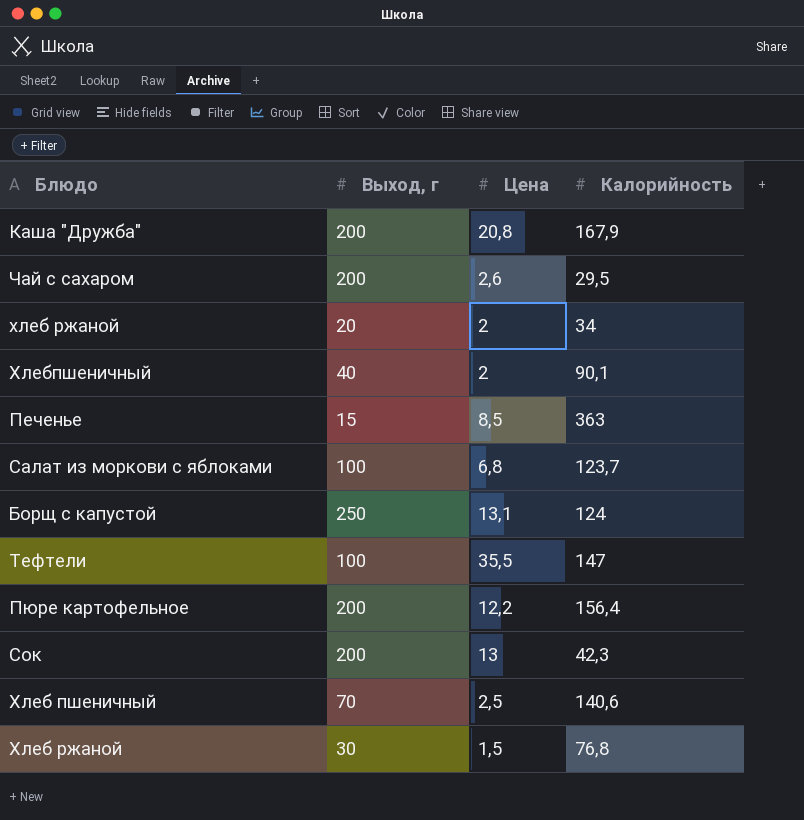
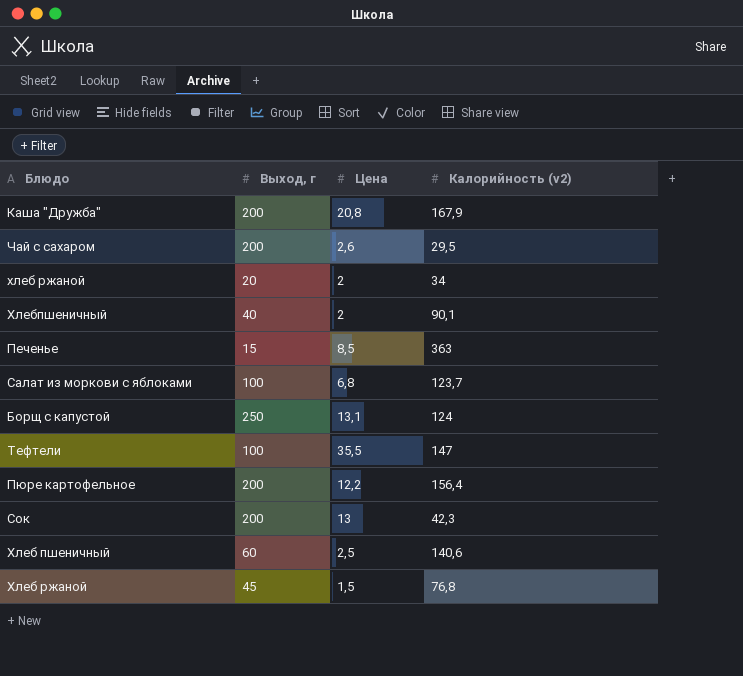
column name: Калорийность -> Калорийность (v2)
Хлеб пшеничный | Выход, г: 70 -> 60
Хлеб ржаной | Выход, г: 30 -> 45

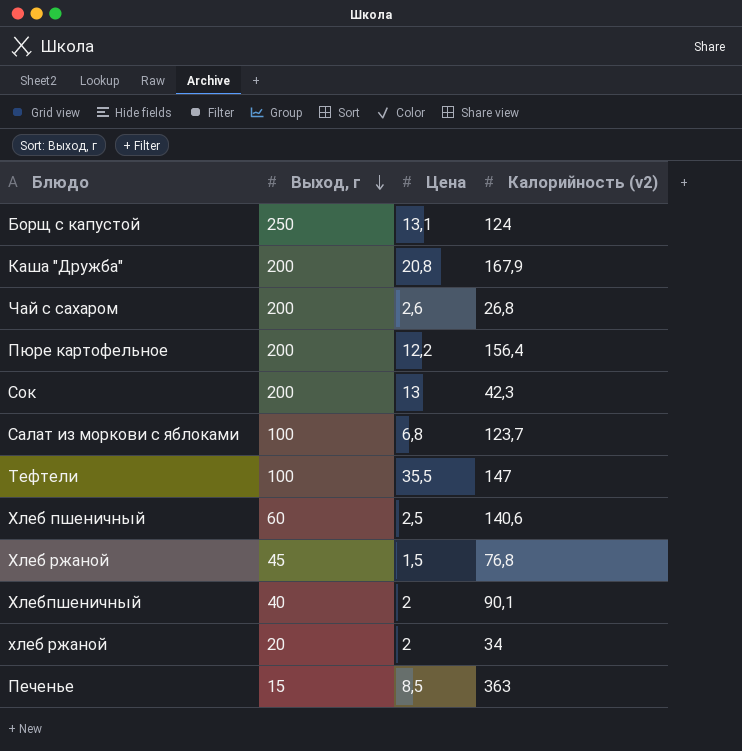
row order: none -> Выход, г descending
Чай с сахаром | Калорийность (v2): 29,5 -> 26,8

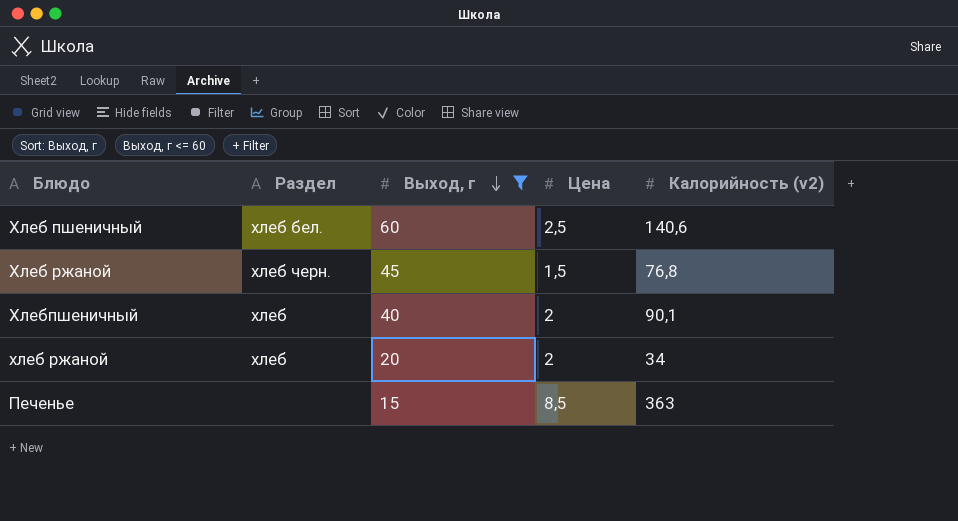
filter: none -> Выход, г <= 60
column Раздел | position: none -> 2

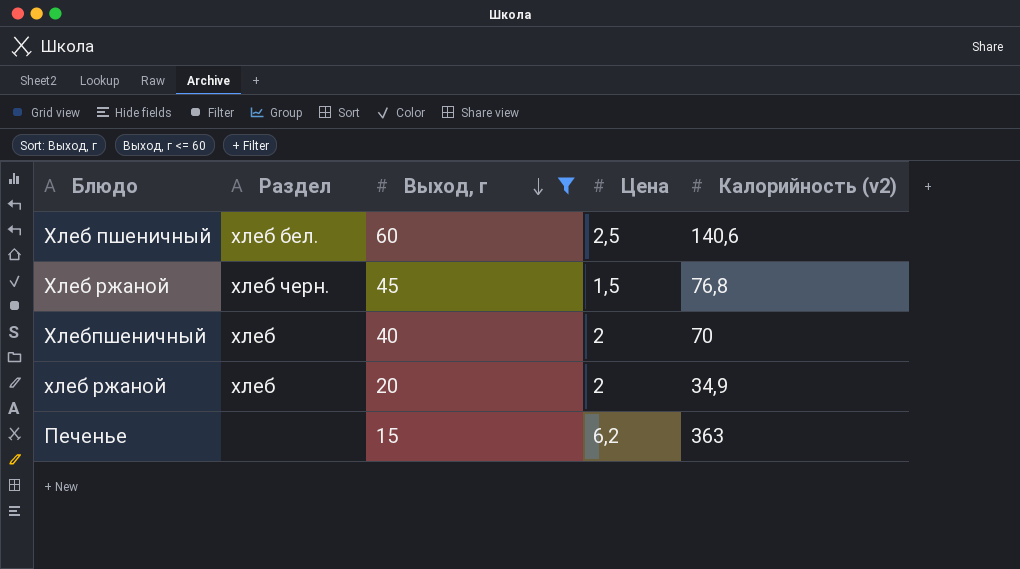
Хлебпшеничный | Калорийность (v2): 90,1 -> 70
хлеб ржаной | Калорийность (v2): 34 -> 34,9
Печенье | Цена: 8,5 -> 6,2

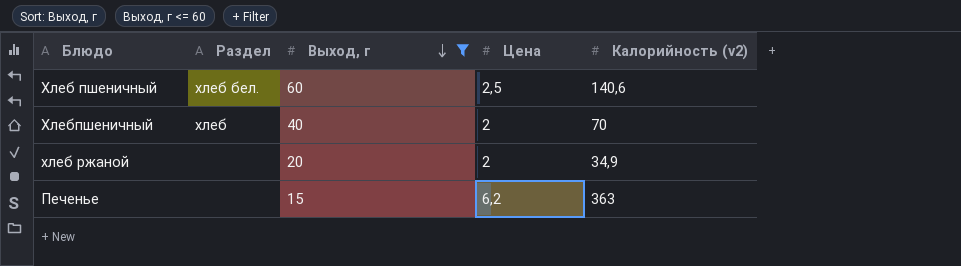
row Хлеб ржаной: хлеб черн. | 45 | 1,5 | 76,8 -> none
хлеб ржаной | Раздел: хлеб -> none

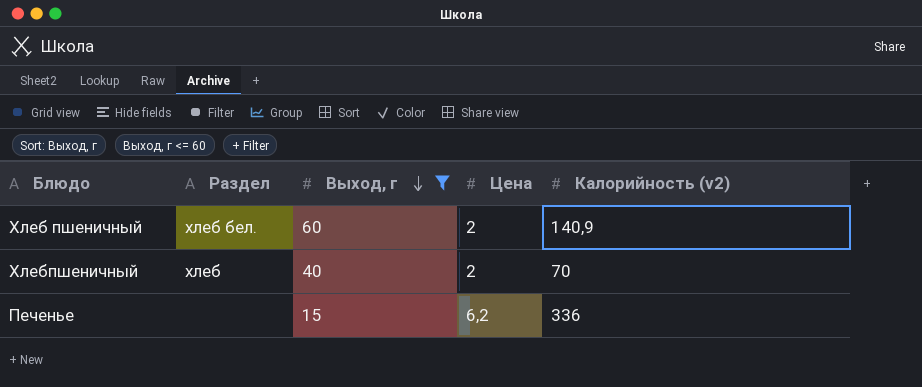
row хлеб ржаной: none | 20 | 2 | 34,9 -> none
Хлеб пшеничный | Цена: 2,5 -> 2
Хлеб пшеничный | Калорийность (v2): 140,6 -> 140,9
Печенье | Калорийность (v2): 363 -> 336

